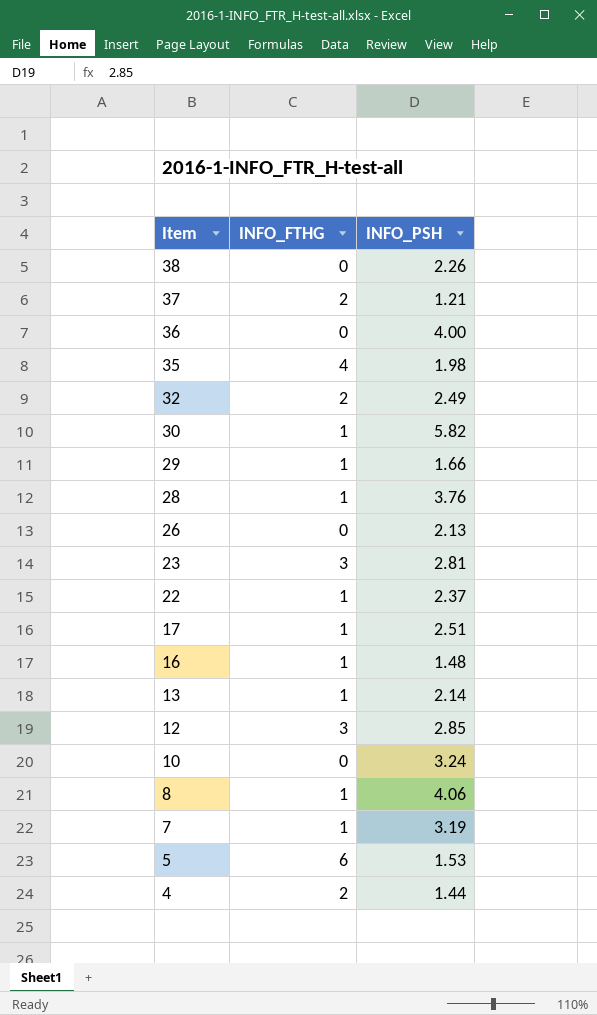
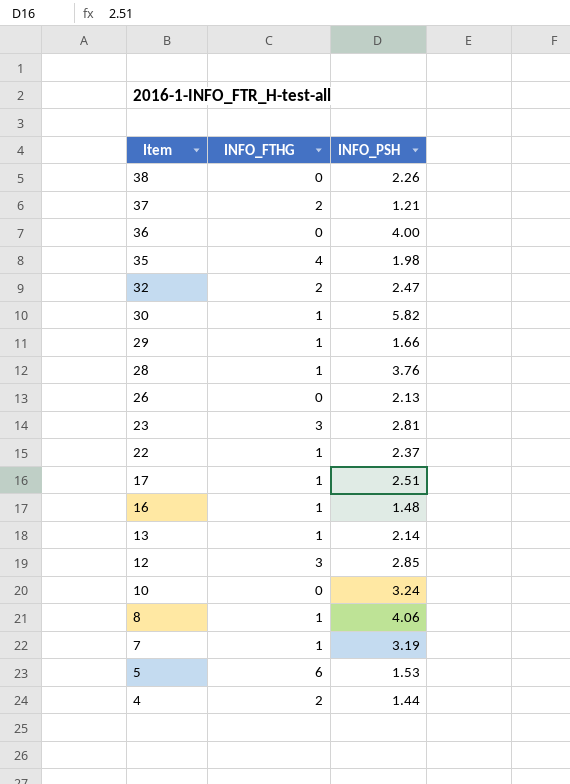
32 | INFO_PSH: 2.49 -> 2.47

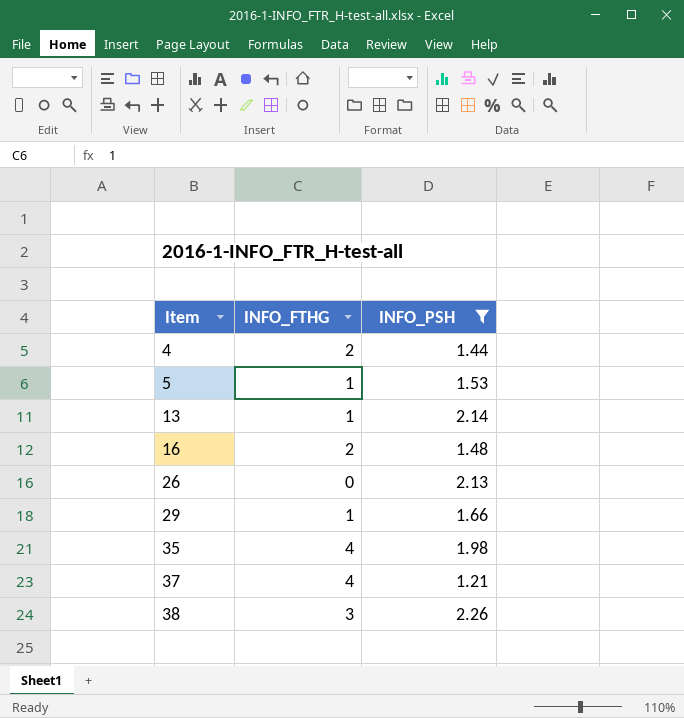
filter: none -> INFO_PSH <= 2.26
row order: Item descending -> Item ascending
5 | INFO_FTHG: 6 -> 1
16 | INFO_FTHG: 1 -> 2
37 | INFO_FTHG: 2 -> 4
38 | INFO_FTHG: 0 -> 3

